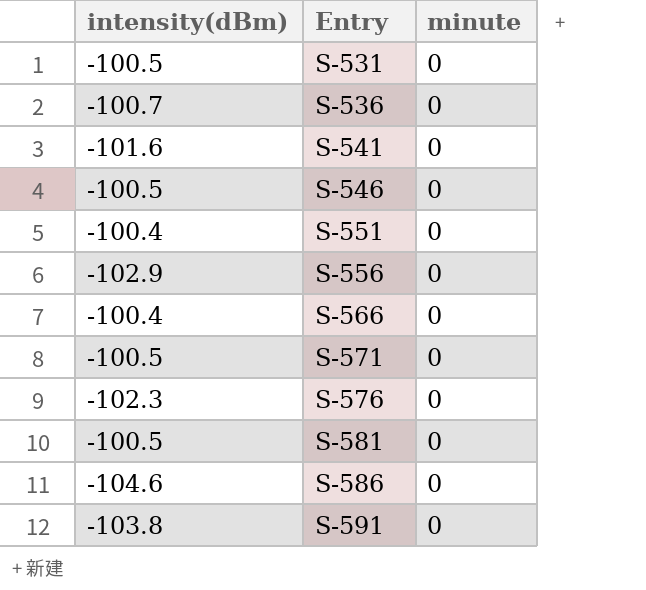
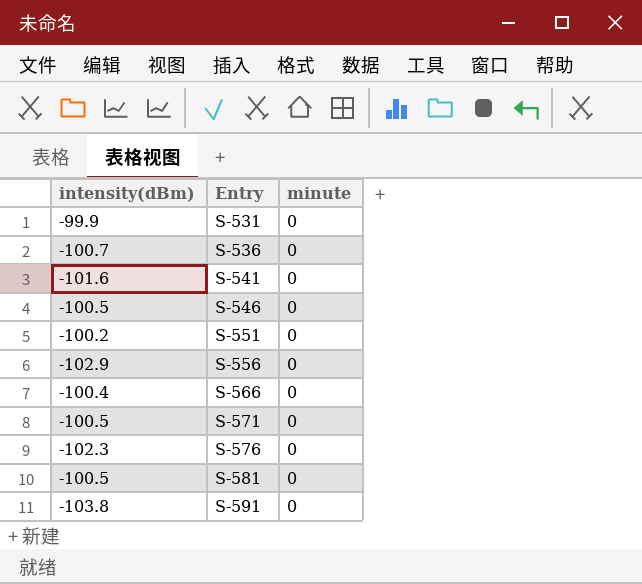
row S-586: -104.6 | 0 -> none
S-531 | intensity(dBm): -100.5 -> -99.9
S-551 | intensity(dBm): -100.4 -> -100.2

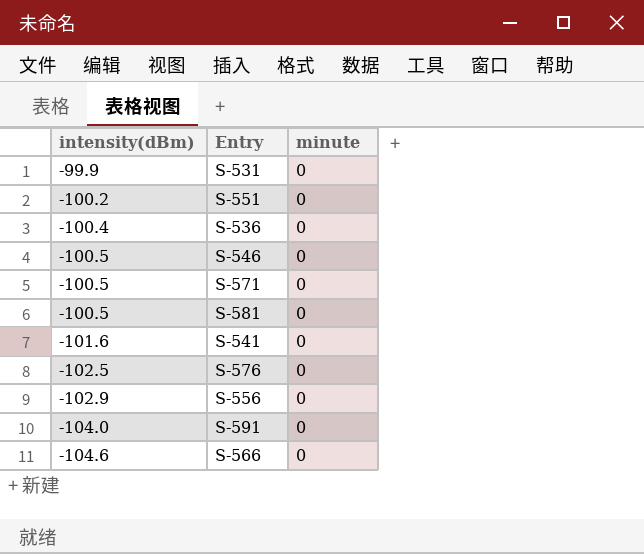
row order: Entry ascending -> intensity(dBm) descending
S-536 | intensity(dBm): -100.7 -> -100.4
S-576 | intensity(dBm): -102.3 -> -102.5
S-591 | intensity(dBm): -103.8 -> -104.0
S-566 | intensity(dBm): -100.4 -> -104.6

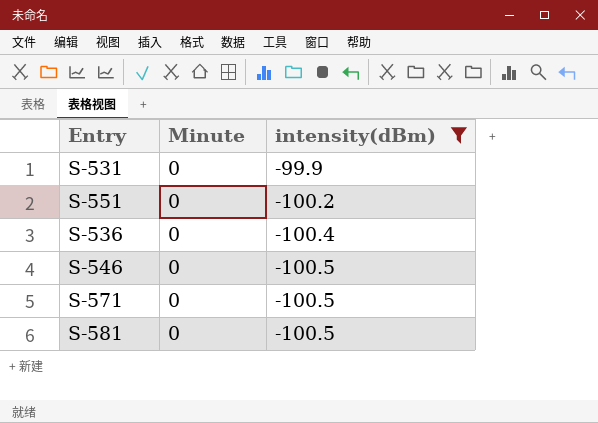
filter: none -> intensity(dBm) >= -100.5
column name: minute -> Minute
column intensity(dBm) | position: 1 -> 3

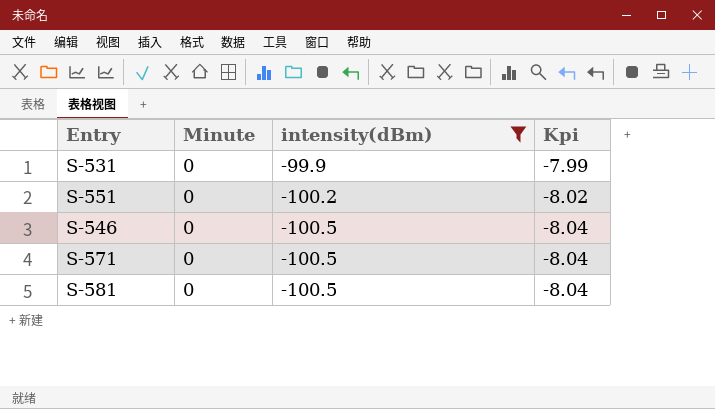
column Kpi | formula: none -> [intensity(dBm)] * 0.08
row S-536: 0 | -100.4 -> none

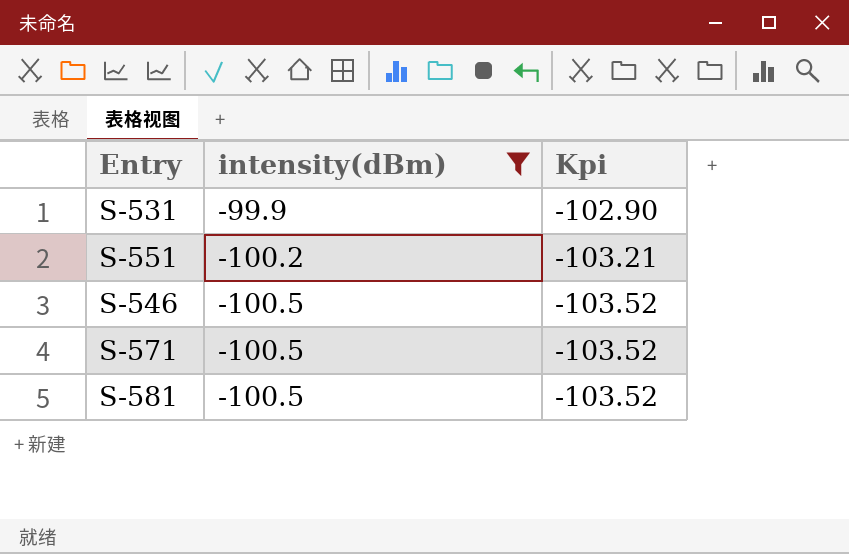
column Minute | position: 2 -> none
column Kpi | formula: [intensity(dBm)] * 0.08 -> [intensity(dBm)] * 1.03

